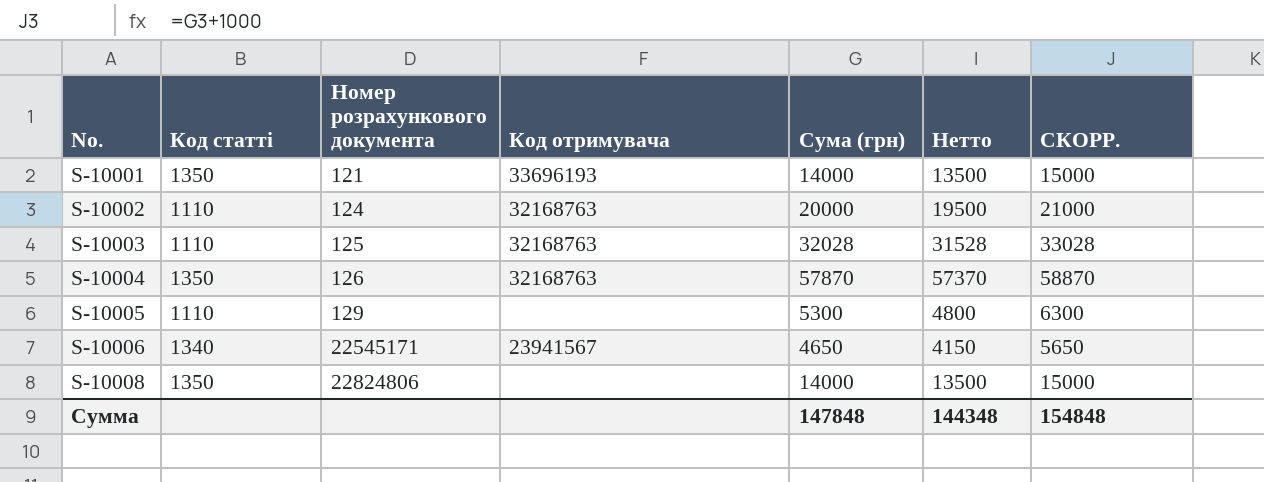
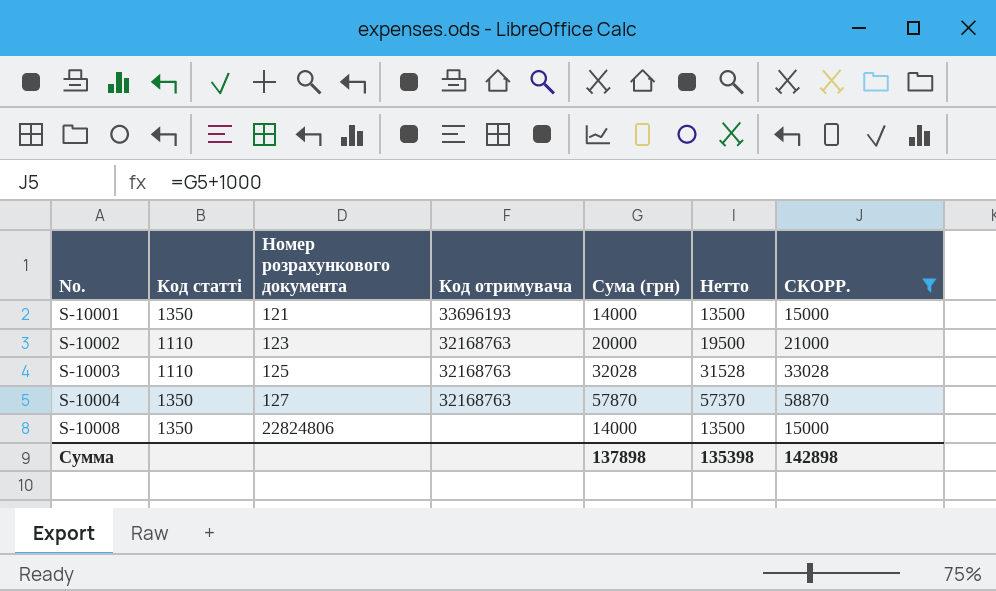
filter: none -> СКОРР. >= 15000
S-10002 | Номер розрахункового документа: 124 -> 123
S-10004 | Номер розрахункового документа: 126 -> 127
Сумма | Сума (грн): 147848 -> 137898
Сумма | Нетто: 144348 -> 135398
Сумма | СКОРР.: 154848 -> 142898

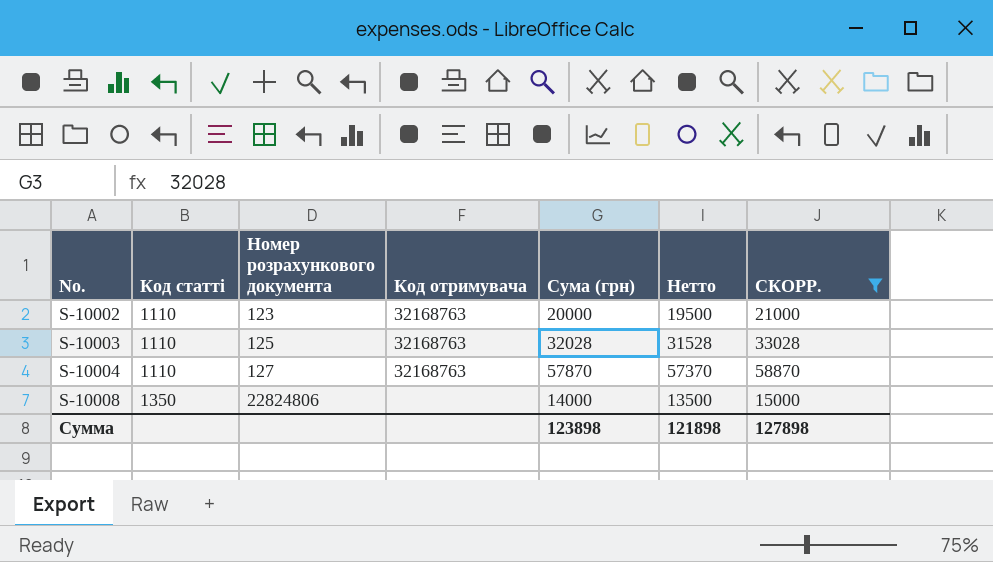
row S-10001: 1350 | 121 | 33696193 | 14000 | 13500 | 15000 -> none
S-10004 | Код статті: 1350 -> 1110
Сумма | Сума (грн): 137898 -> 123898
Сумма | Нетто: 135398 -> 121898
Сумма | СКОРР.: 142898 -> 127898

